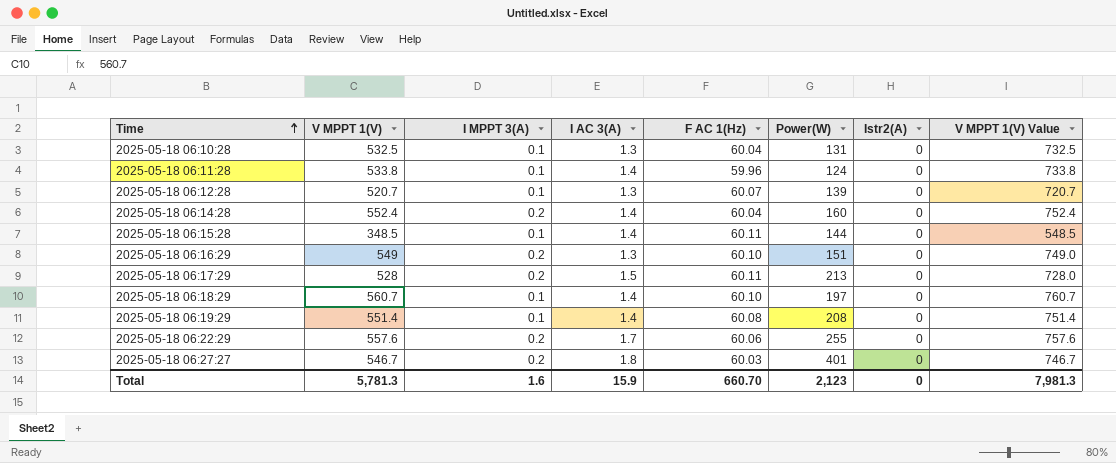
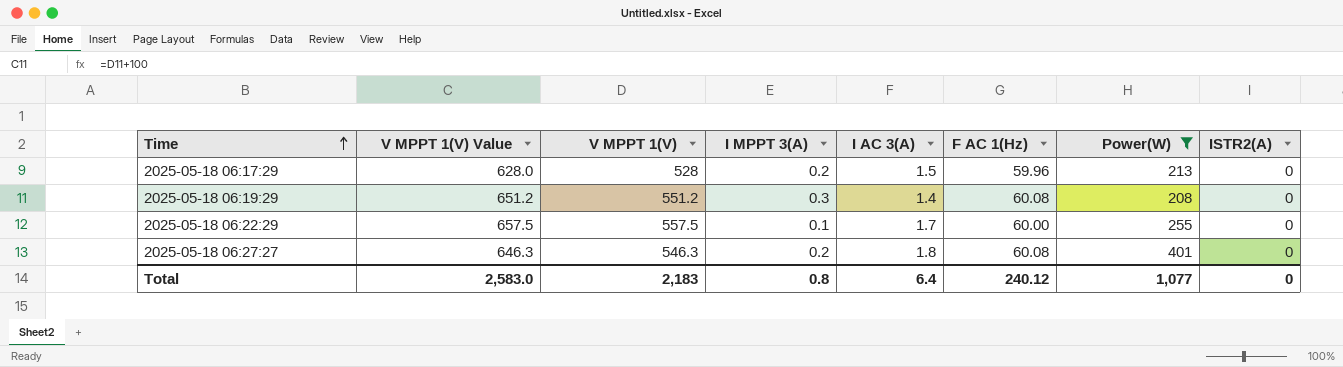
filter: none -> Power(W) >= 208
column V MPPT 1(V) Value | formula: [V MPPT 1(V)] + 200 -> [V MPPT 1(V)] + 100
column V MPPT 1(V) Value | position: 8 -> 2
column name: Istr2(A) -> ISTR2(A)
2025-05-18 06:17:29 | F AC 1(Hz): 60.11 -> 59.96
2025-05-18 06:19:29 | V MPPT 1(V): 551.4 -> 551.2
2025-05-18 06:19:29 | I MPPT 3(A): 0.1 -> 0.3
2025-05-18 06:22:29 | V MPPT 1(V): 557.6 -> 557.5
2025-05-18 06:22:29 | I MPPT 3(A): 0.2 -> 0.1
2025-05-18 06:22:29 | F AC 1(Hz): 60.06 -> 60.00
2025-05-18 06:27:27 | V MPPT 1(V): 546.7 -> 546.3
2025-05-18 06:27:27 | F AC 1(Hz): 60.03 -> 60.08
Total | V MPPT 1(V) Value: 7,981.3 -> 2,583.0
Total | V MPPT 1(V): 5,781.3 -> 2,183
Total | I MPPT 3(A): 1.6 -> 0.8
Total | I AC 3(A): 15.9 -> 6.4
Total | F AC 1(Hz): 660.70 -> 240.12
Total | Power(W): 2,123 -> 1,077

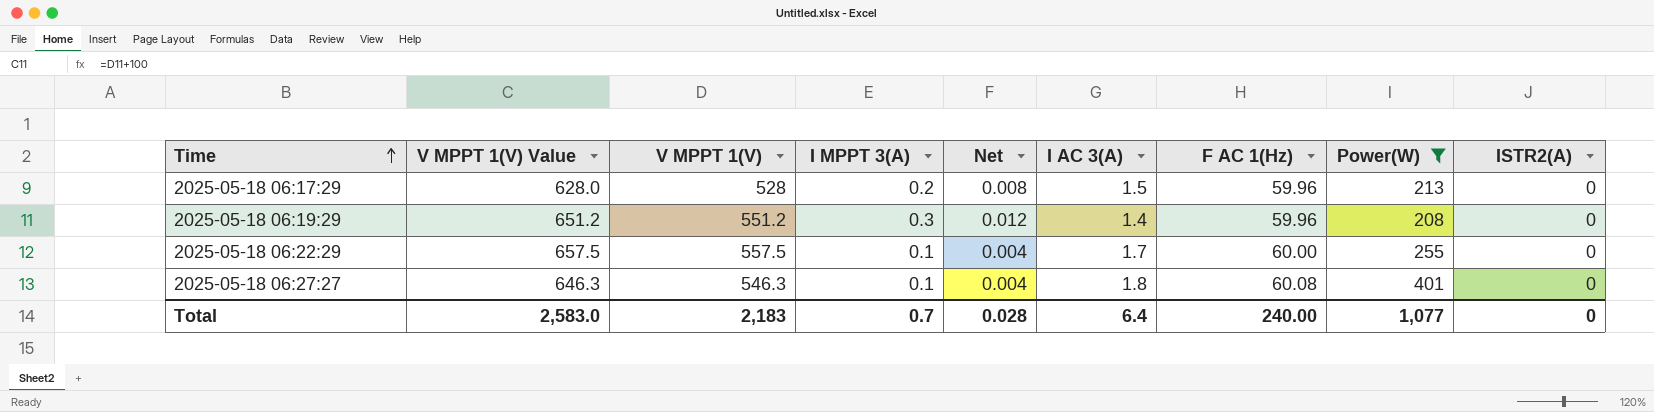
column Net | formula: none -> [I MPPT 3(A)] * 0.04
2025-05-18 06:19:29 | F AC 1(Hz): 60.08 -> 59.96
2025-05-18 06:27:27 | I MPPT 3(A): 0.2 -> 0.1
Total | I MPPT 3(A): 0.8 -> 0.7
Total | F AC 1(Hz): 240.12 -> 240.00

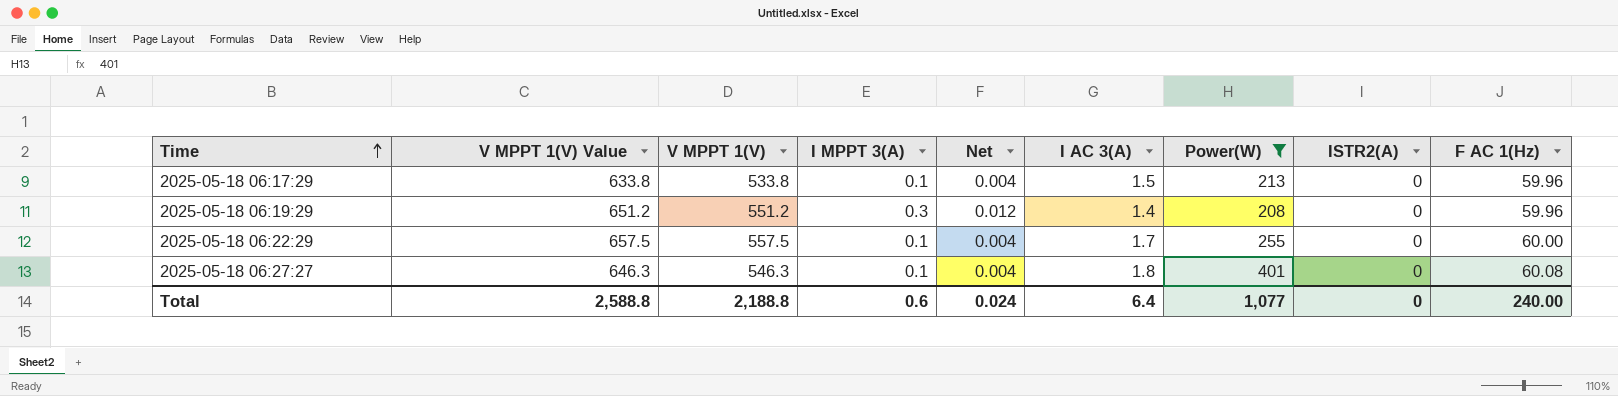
column F AC 1(Hz) | position: 7 -> 9
2025-05-18 06:17:29 | V MPPT 1(V) Value: 628.0 -> 633.8
2025-05-18 06:17:29 | V MPPT 1(V): 528 -> 533.8
2025-05-18 06:17:29 | I MPPT 3(A): 0.2 -> 0.1
2025-05-18 06:17:29 | Net: 0.008 -> 0.004
Total | V MPPT 1(V) Value: 2,583.0 -> 2,588.8
Total | V MPPT 1(V): 2,183 -> 2,188.8
Total | I MPPT 3(A): 0.7 -> 0.6
Total | Net: 0.028 -> 0.024

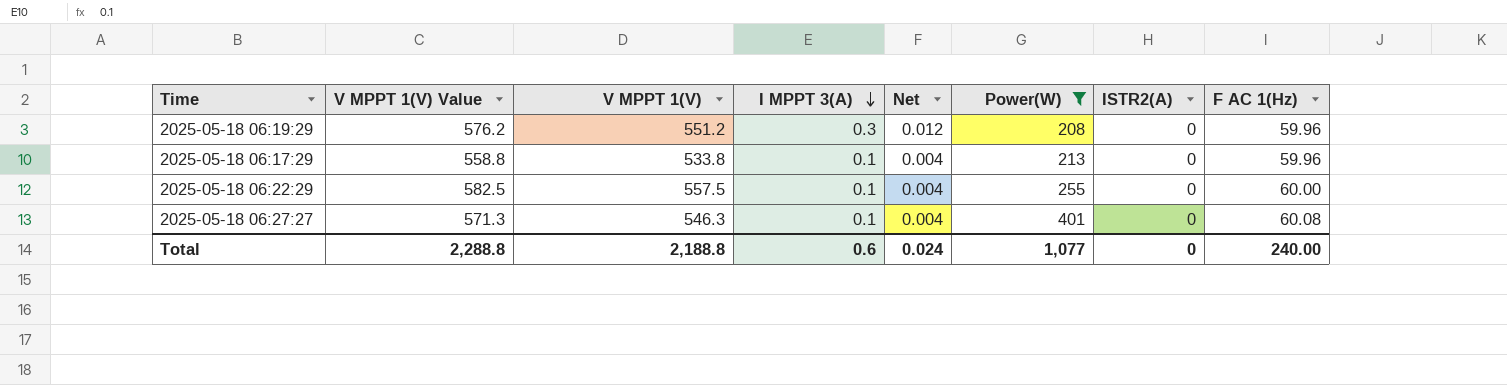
row order: Time ascending -> I MPPT 3(A) descending
column I AC 3(A) | position: 6 -> none
column V MPPT 1(V) Value | formula: [V MPPT 1(V)] + 100 -> [V MPPT 1(V)] + 25
Total | V MPPT 1(V) Value: 2,588.8 -> 2,288.8

